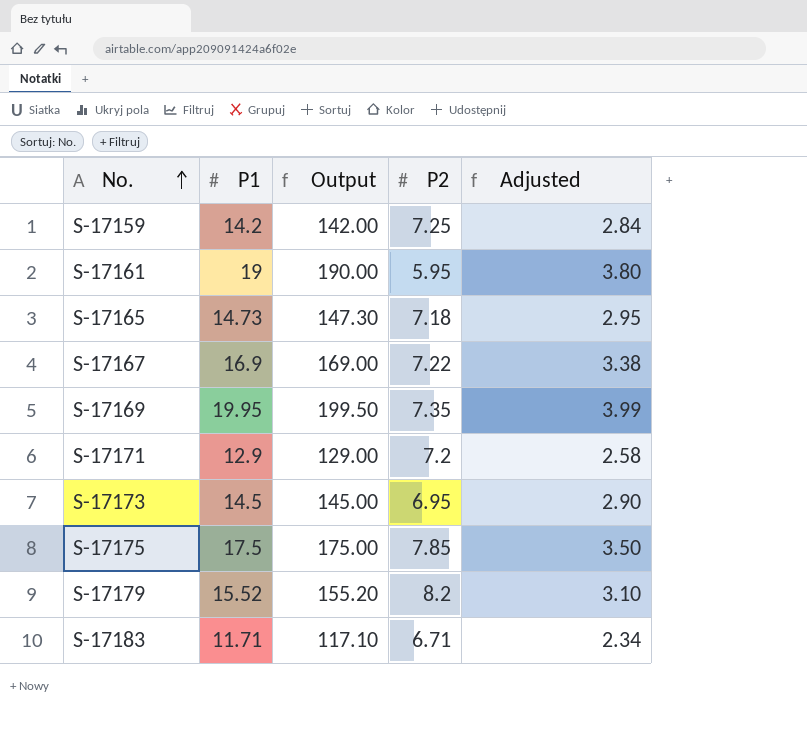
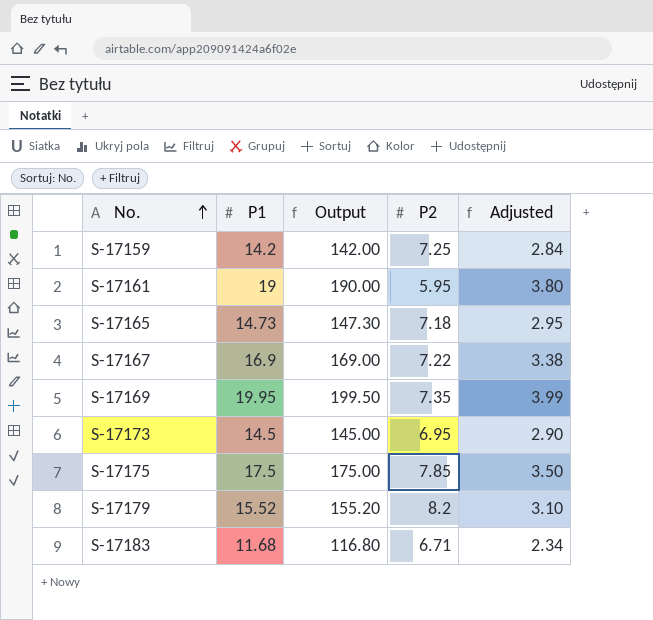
row S-17171: 12.9 | 129.00 | 7.2 | 2.58 -> none
S-17183 | P1: 11.71 -> 11.68
S-17183 | Output: 117.10 -> 116.80

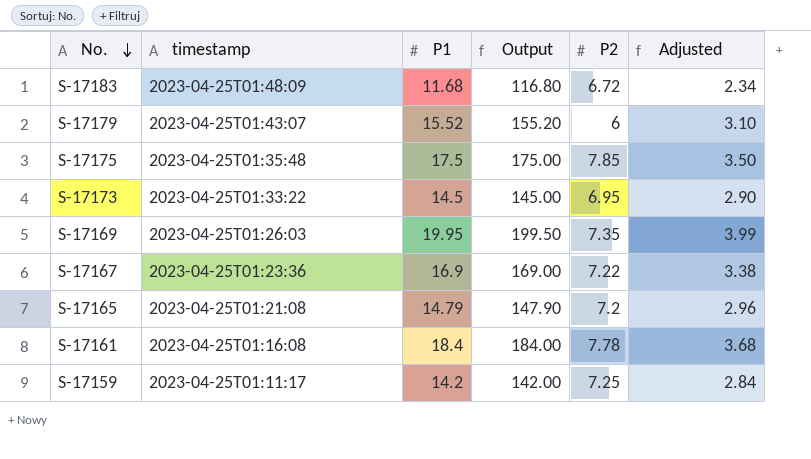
row order: No. ascending -> No. descending
column timestamp | position: none -> 2
S-17183 | P2: 6.71 -> 6.72
S-17179 | P2: 8.2 -> 6
S-17165 | P1: 14.73 -> 14.79
S-17165 | Output: 147.30 -> 147.90
S-17165 | P2: 7.18 -> 7.2
S-17165 | Adjusted: 2.95 -> 2.96
S-17161 | P1: 19 -> 18.4
S-17161 | Output: 190.00 -> 184.00
S-17161 | P2: 5.95 -> 7.78
S-17161 | Adjusted: 3.80 -> 3.68

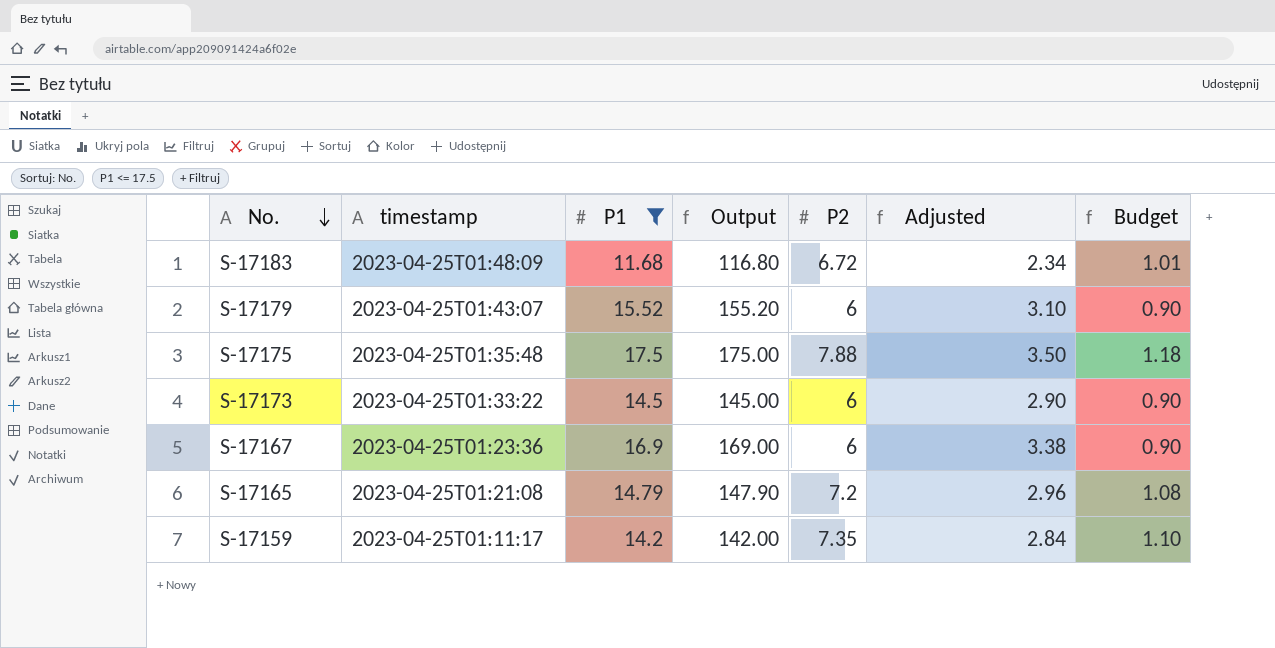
filter: none -> P1 <= 17.5
column Budget | formula: none -> [P2] * 0.15
S-17175 | P2: 7.85 -> 7.88
S-17173 | P2: 6.95 -> 6
S-17167 | P2: 7.22 -> 6
S-17159 | P2: 7.25 -> 7.35

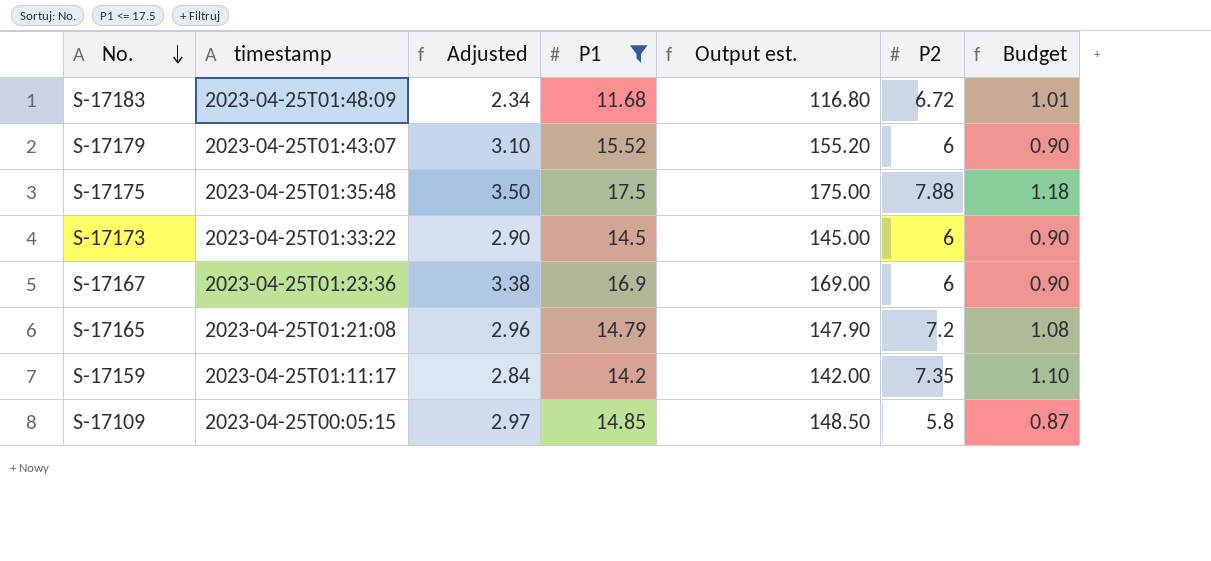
column Adjusted | position: 6 -> 3
column name: Output -> Output est.
row S-17109: none -> 2023-04-25T00:05:15 | 2.97 | 14.85 | 148.50 | 5.8 | 0.87

